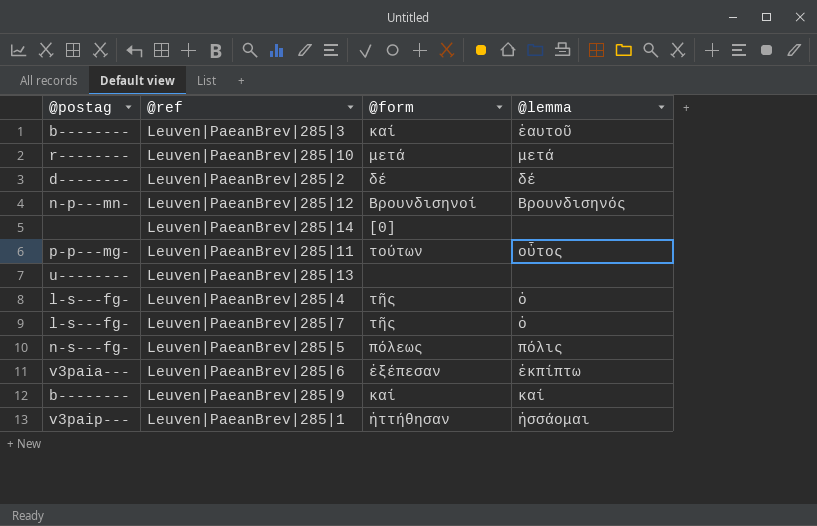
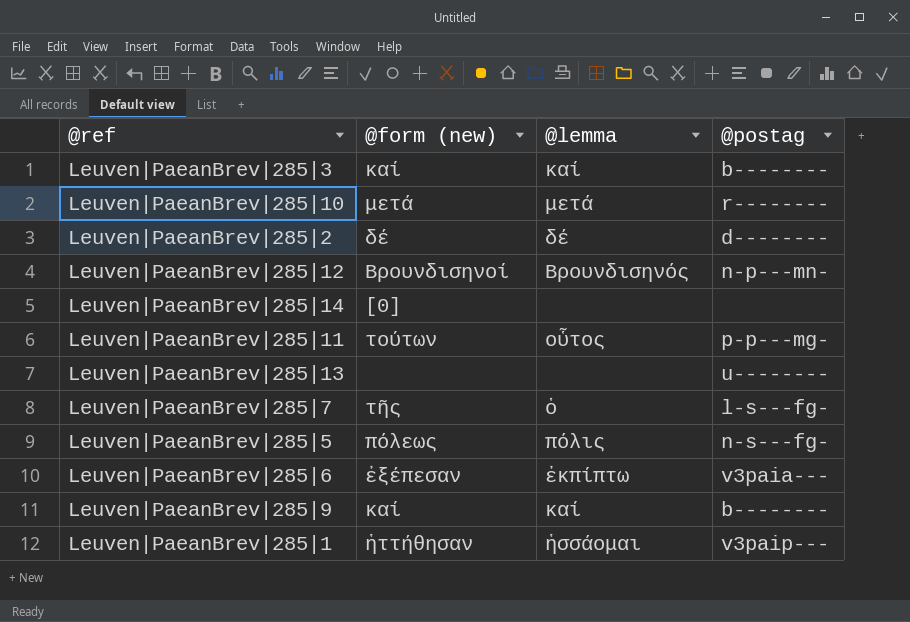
column name: @form -> @form (new)
column @postag | position: 1 -> 4
row Leuven|PaeanBrev|285|4: l-s---fg- | τῆς | ὁ -> none
Leuven|PaeanBrev|285|3 | @lemma: ἑαυτοῦ -> καί

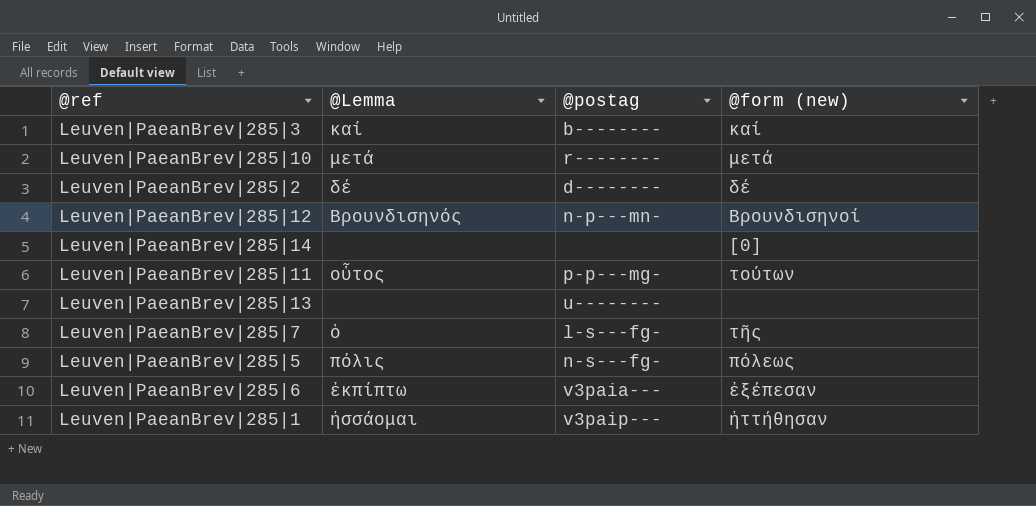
column name: @lemma -> @Lemma
column @form (new) | position: 2 -> 4
row Leuven|PaeanBrev|285|9: καί | καί | b-------- -> none

